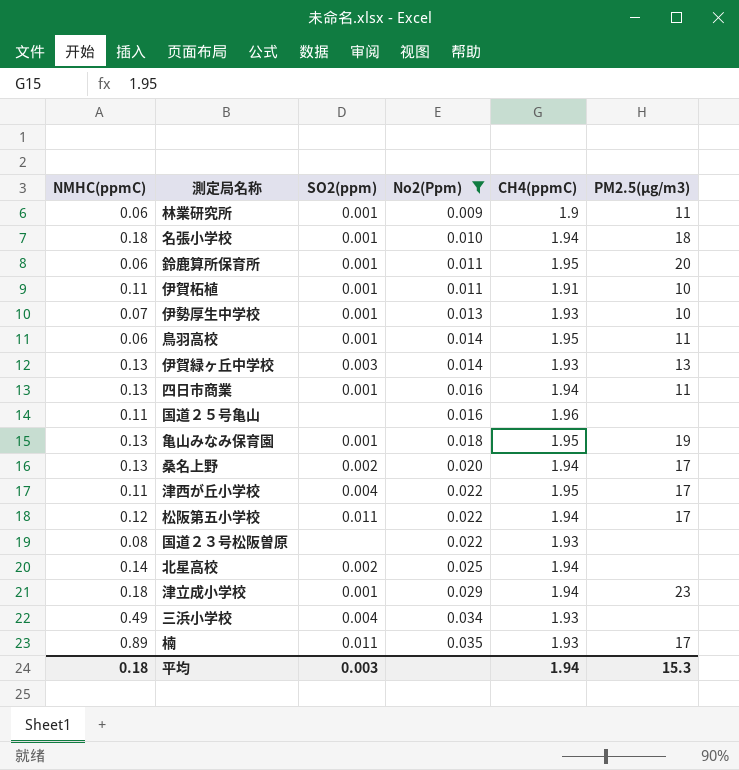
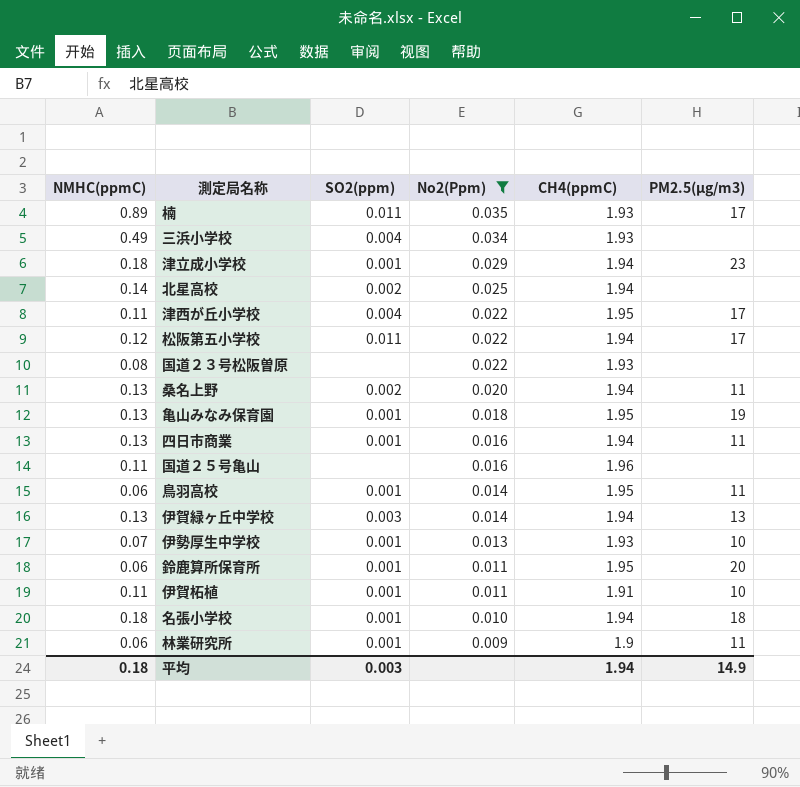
row order: No2(Ppm) ascending -> No2(Ppm) descending
桑名上野 | PM2.5(μg/m3): 17 -> 11
伊賀緑ヶ丘中学校 | CH4(ppmC): 1.93 -> 1.94
平均 | PM2.5(μg/m3): 15.3 -> 14.9

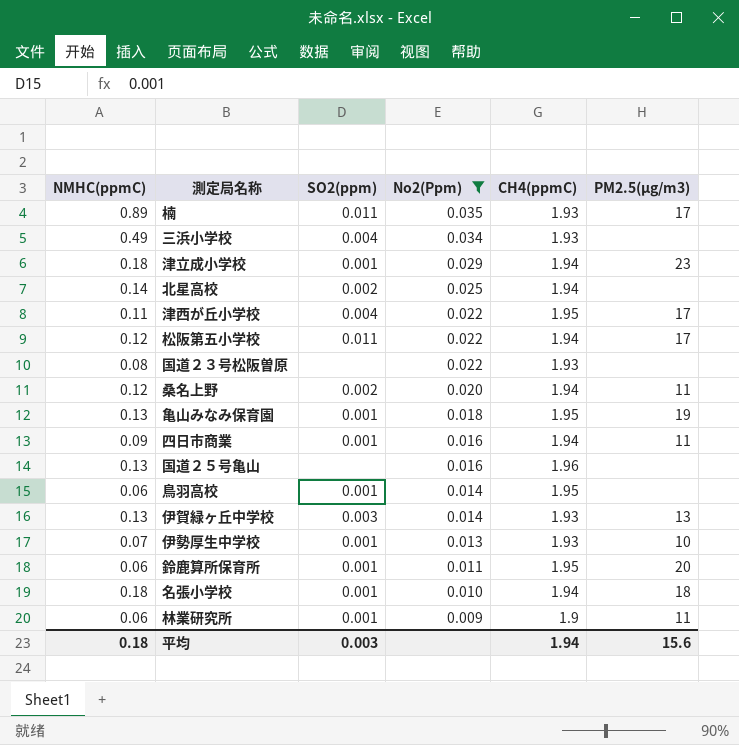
row 伊賀柘植: 0.11 | 0.001 | 0.011 | 1.91 | 10 -> none
桑名上野 | NMHC(ppmC): 0.13 -> 0.12
四日市商業 | NMHC(ppmC): 0.13 -> 0.09
国道２５号亀山 | NMHC(ppmC): 0.11 -> 0.13
鳥羽高校 | PM2.5(μg/m3): 11 -> none
伊賀緑ヶ丘中学校 | CH4(ppmC): 1.94 -> 1.93
平均 | PM2.5(μg/m3): 14.9 -> 15.6

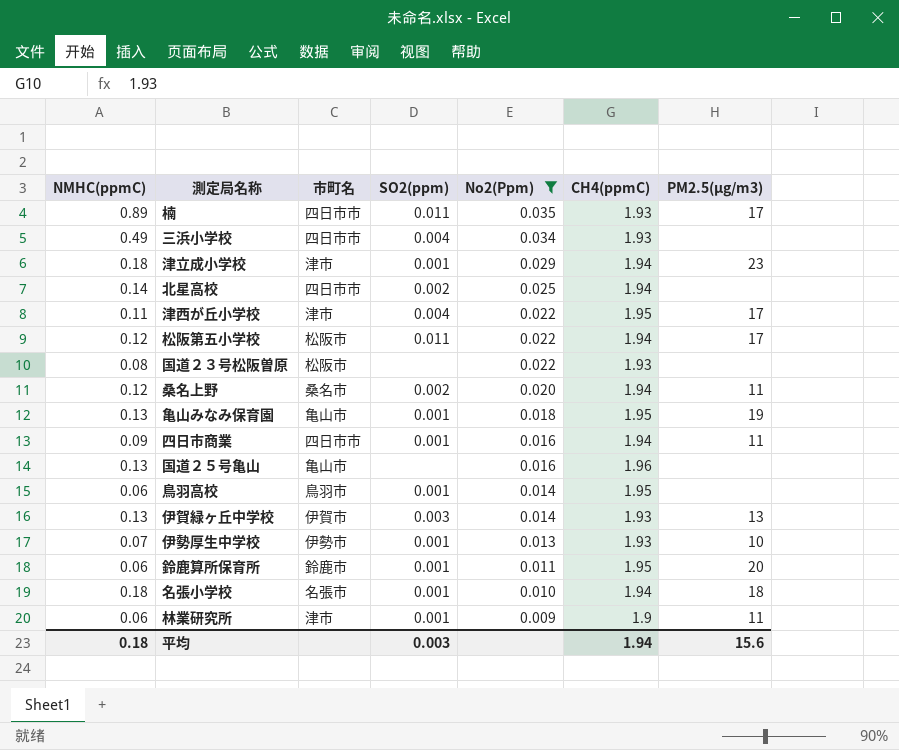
column 市町名 | position: none -> 3

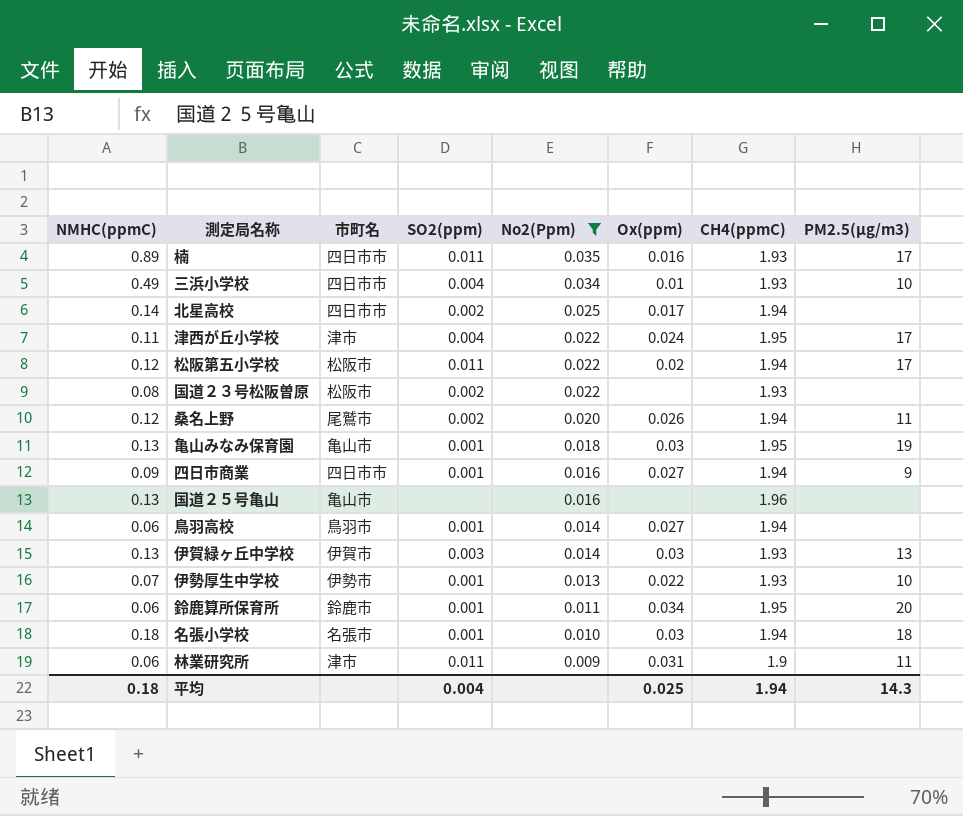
column Ox(ppm) | position: none -> 6
row 津立成小学校: 0.18 | 津市 | 0.001 | 0.029 | 1.94 | 23 -> none
三浜小学校 | PM2.5(μg/m3): none -> 10
国道２３号松阪曽原 | SO2(ppm): none -> 0.002
桑名上野 | 市町名: 桑名市 -> 尾鷲市
四日市商業 | PM2.5(μg/m3): 11 -> 9
鳥羽高校 | CH4(ppmC): 1.95 -> 1.94
林業研究所 | SO2(ppm): 0.001 -> 0.011
平均 | SO2(ppm): 0.003 -> 0.004
平均 | PM2.5(μg/m3): 15.6 -> 14.3

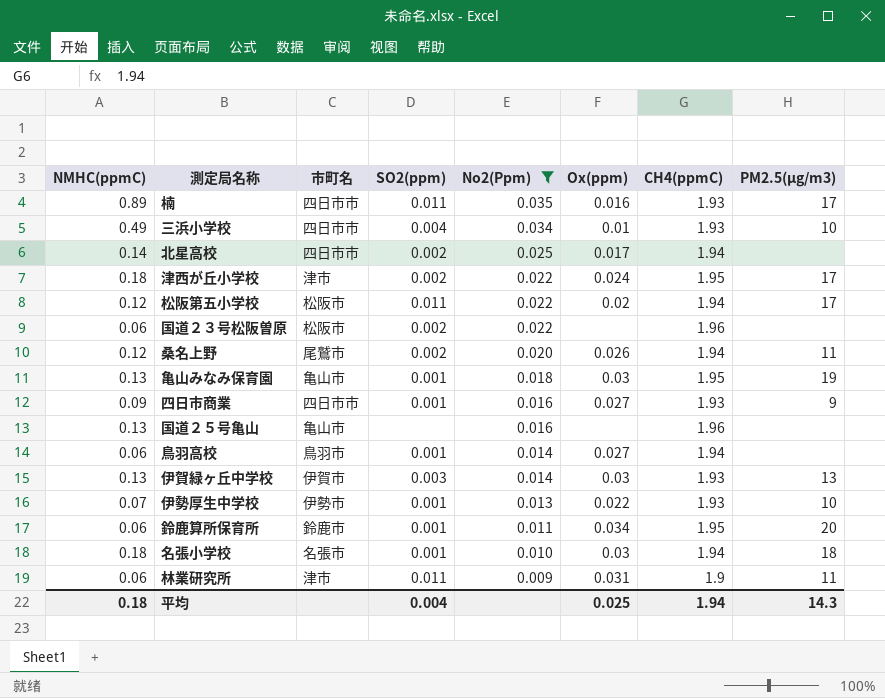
津西が丘小学校 | NMHC(ppmC): 0.11 -> 0.18
津西が丘小学校 | SO2(ppm): 0.004 -> 0.002
国道２３号松阪曽原 | NMHC(ppmC): 0.08 -> 0.06
国道２３号松阪曽原 | CH4(ppmC): 1.93 -> 1.96
四日市商業 | CH4(ppmC): 1.94 -> 1.93

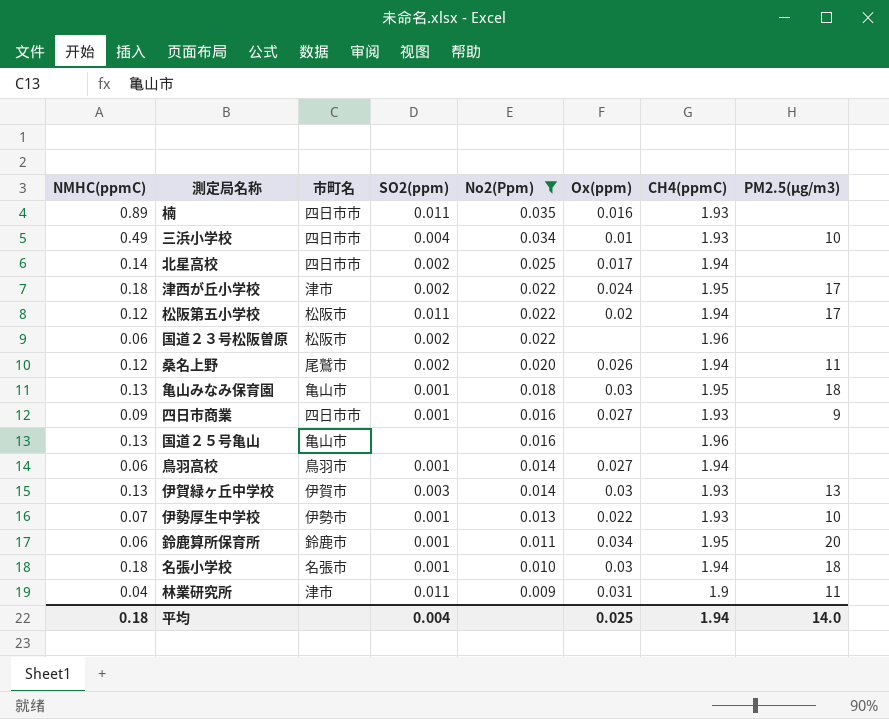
楠 | PM2.5(μg/m3): 17 -> none
亀山みなみ保育園 | PM2.5(μg/m3): 19 -> 18
林業研究所 | NMHC(ppmC): 0.06 -> 0.04
平均 | PM2.5(μg/m3): 14.3 -> 14.0

